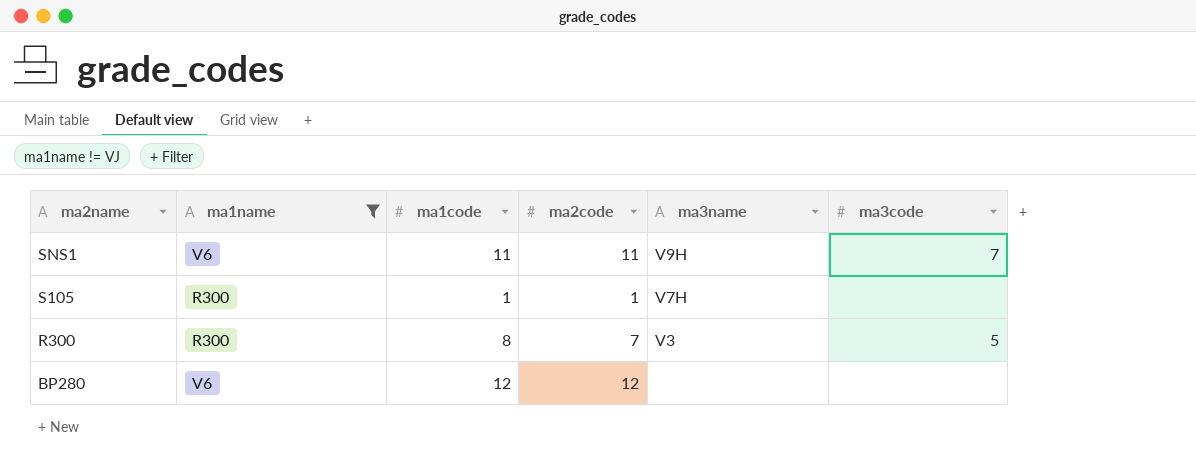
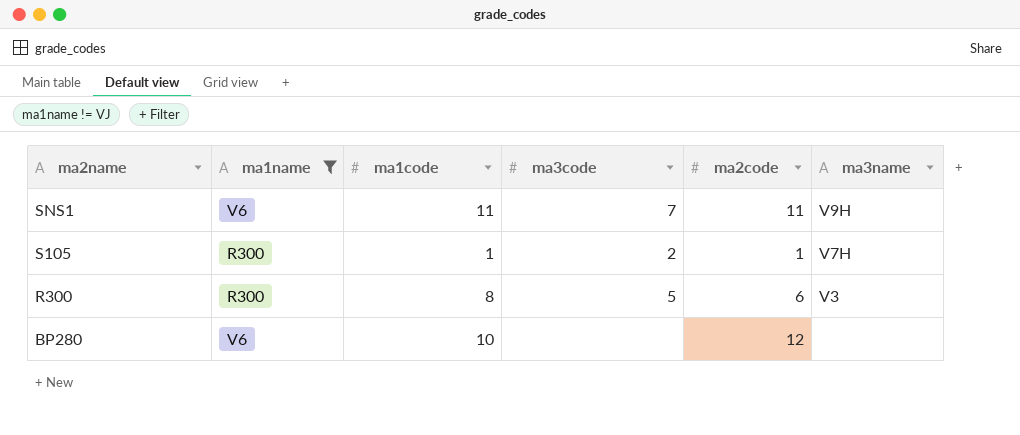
column ma3code | position: 6 -> 4
S105 | ma3code: none -> 2
R300 | ma2code: 7 -> 6
BP280 | ma1code: 12 -> 10

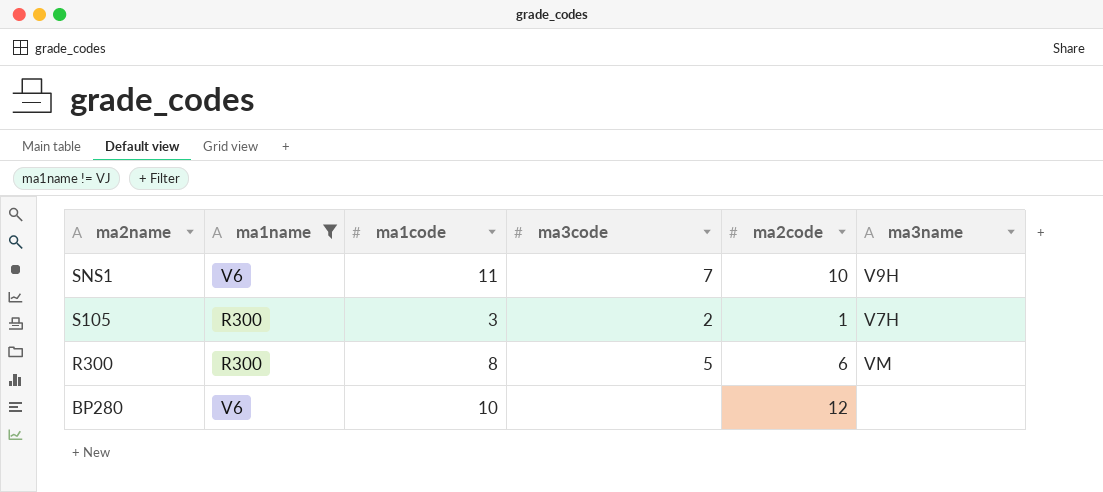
SNS1 | ma2code: 11 -> 10
S105 | ma1code: 1 -> 3
R300 | ma3name: V3 -> VM

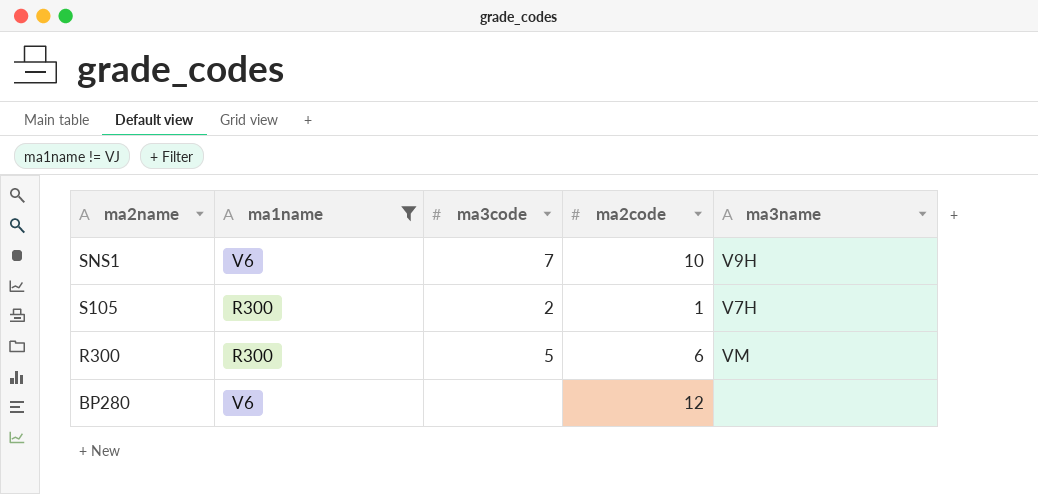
column ma1code | position: 3 -> none

